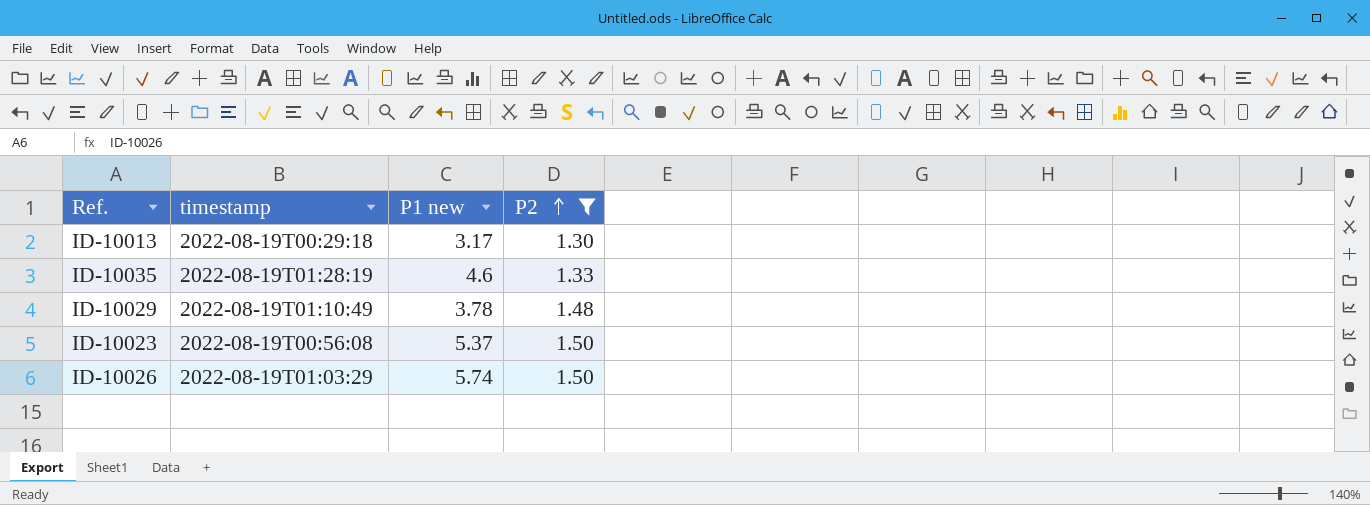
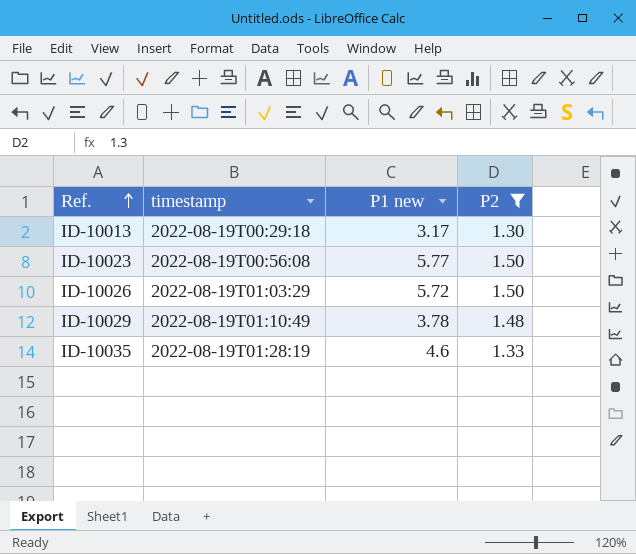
row order: P2 ascending -> Ref. ascending
ID-10023 | P1 new: 5.37 -> 5.77
ID-10026 | P1 new: 5.74 -> 5.72

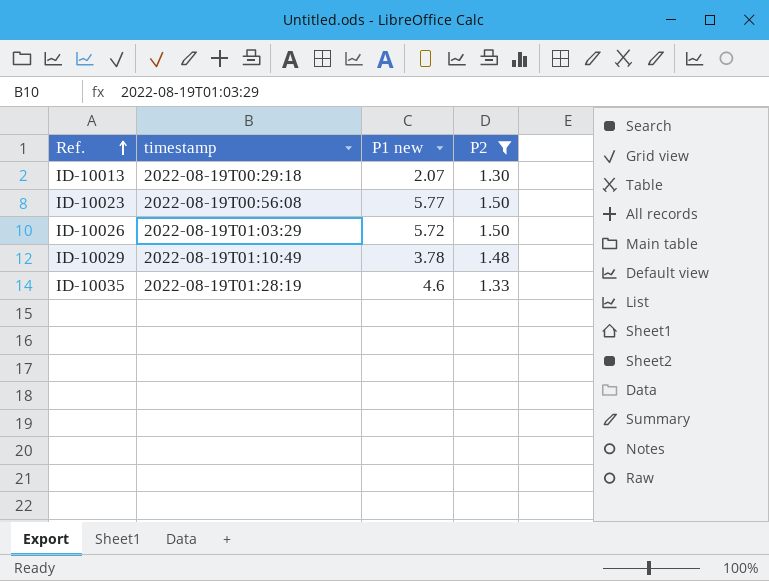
ID-10013 | P1 new: 3.17 -> 2.07

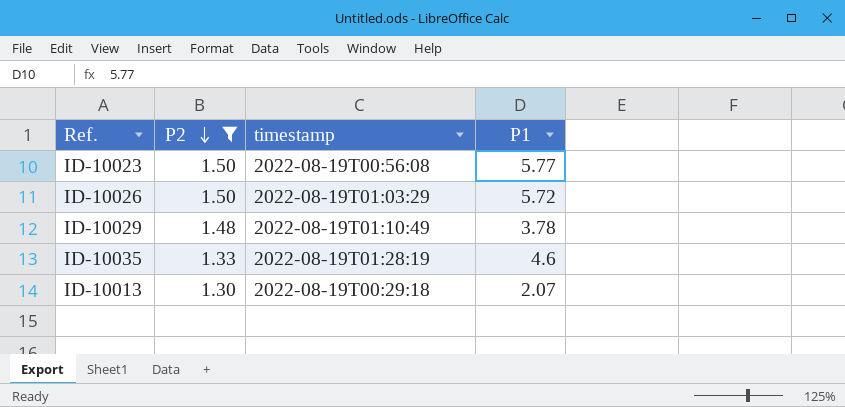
row order: Ref. ascending -> P2 descending
column P2 | position: 4 -> 2
column name: P1 new -> P1

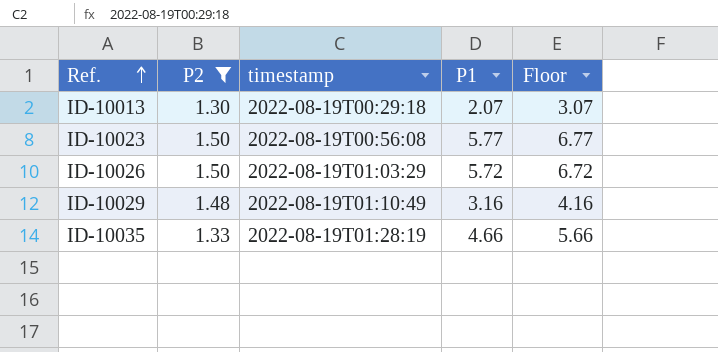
row order: P2 descending -> Ref. ascending
column Floor | formula: none -> [P1] + 1
ID-10029 | P1: 3.78 -> 3.16
ID-10035 | P1: 4.6 -> 4.66

